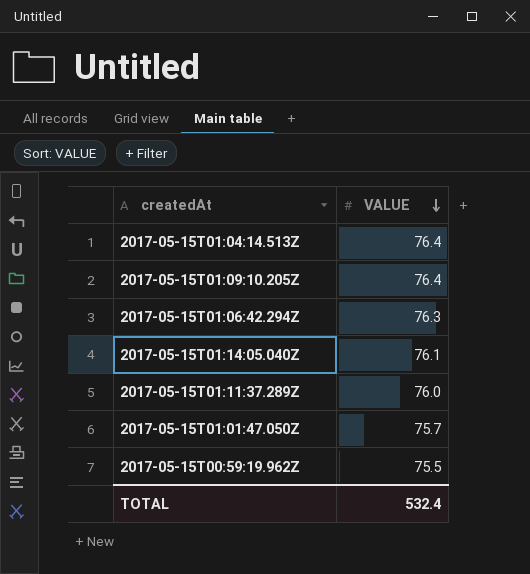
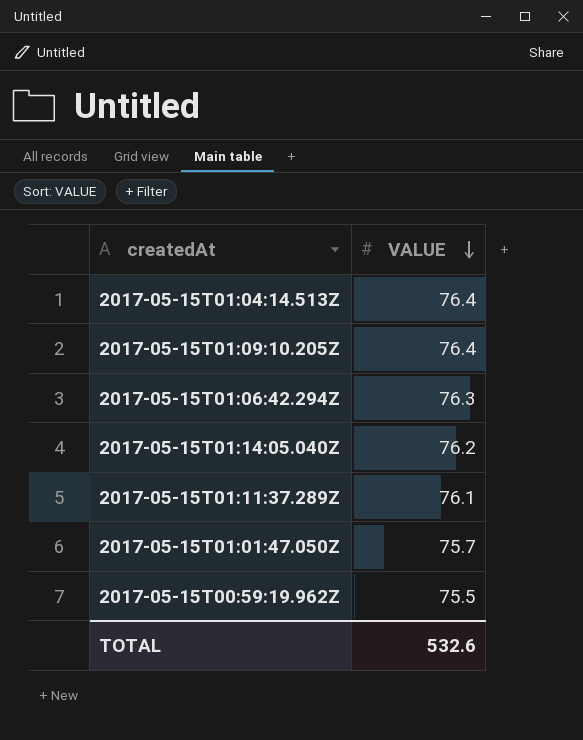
2017-05-15T01:14:05.040Z | VALUE: 76.1 -> 76.2
2017-05-15T01:11:37.289Z | VALUE: 76.0 -> 76.1
TOTAL | VALUE: 532.4 -> 532.6

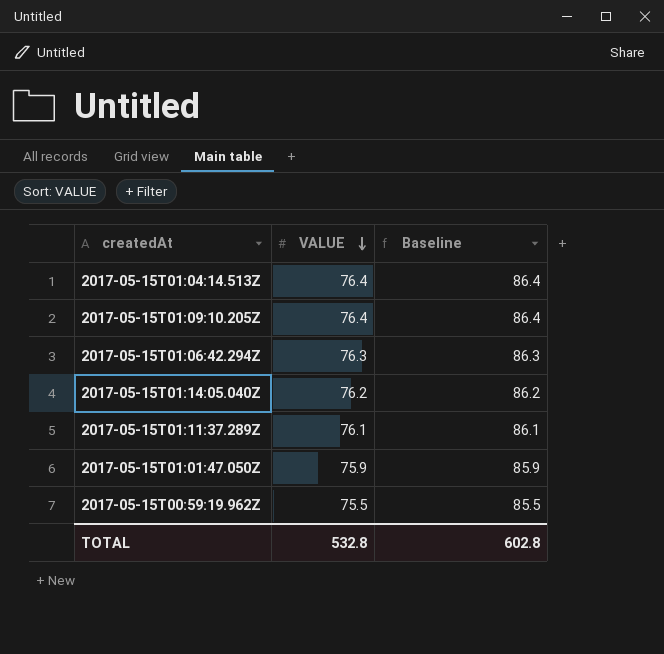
column Baseline | formula: none -> [VALUE] + 10
2017-05-15T01:01:47.050Z | VALUE: 75.7 -> 75.9
TOTAL | VALUE: 532.6 -> 532.8

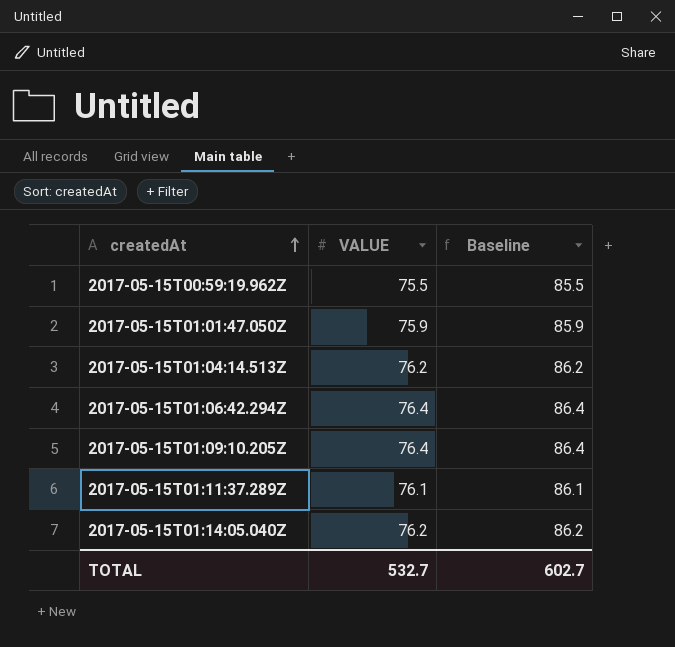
row order: VALUE descending -> createdAt ascending
2017-05-15T01:04:14.513Z | VALUE: 76.4 -> 76.2
2017-05-15T01:04:14.513Z | Baseline: 86.4 -> 86.2
2017-05-15T01:06:42.294Z | VALUE: 76.3 -> 76.4
2017-05-15T01:06:42.294Z | Baseline: 86.3 -> 86.4
TOTAL | VALUE: 532.8 -> 532.7
TOTAL | Baseline: 602.8 -> 602.7

